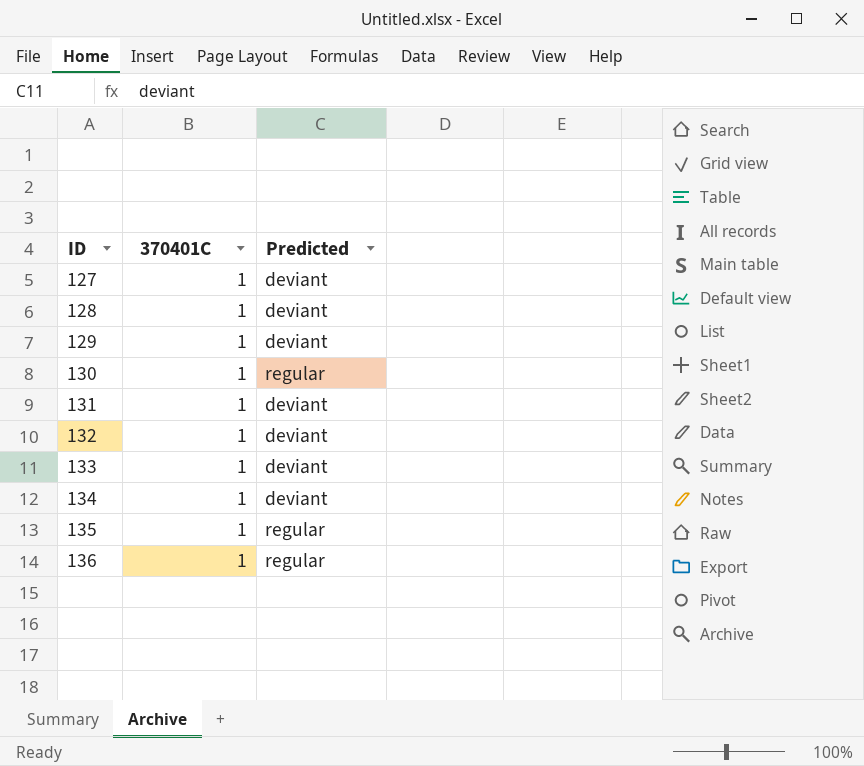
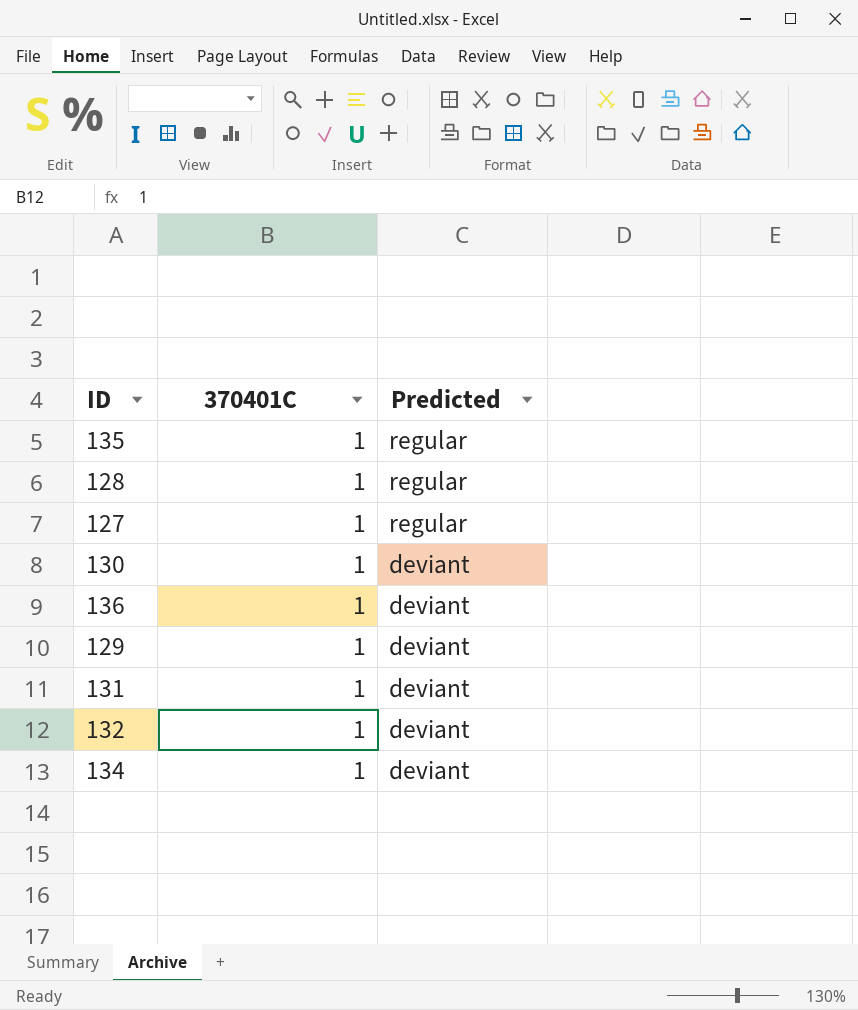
row order: ID ascending -> Predicted descending
row 133: 1 | deviant -> none
128 | Predicted: deviant -> regular
127 | Predicted: deviant -> regular
130 | Predicted: regular -> deviant
136 | Predicted: regular -> deviant

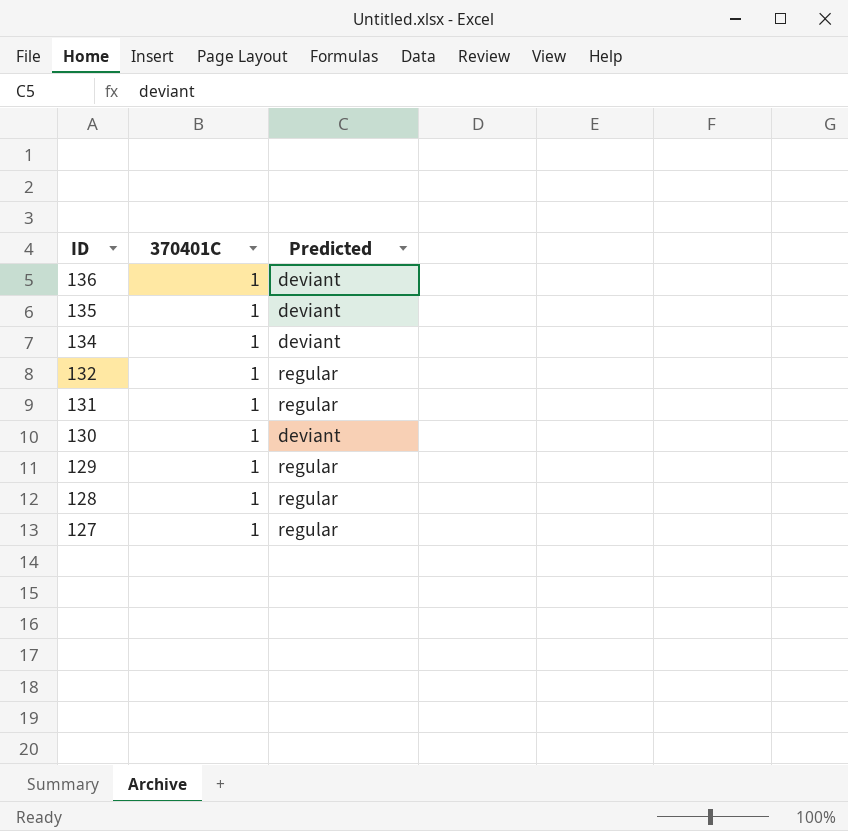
row order: Predicted descending -> ID descending
135 | Predicted: regular -> deviant
132 | Predicted: deviant -> regular
131 | Predicted: deviant -> regular
129 | Predicted: deviant -> regular

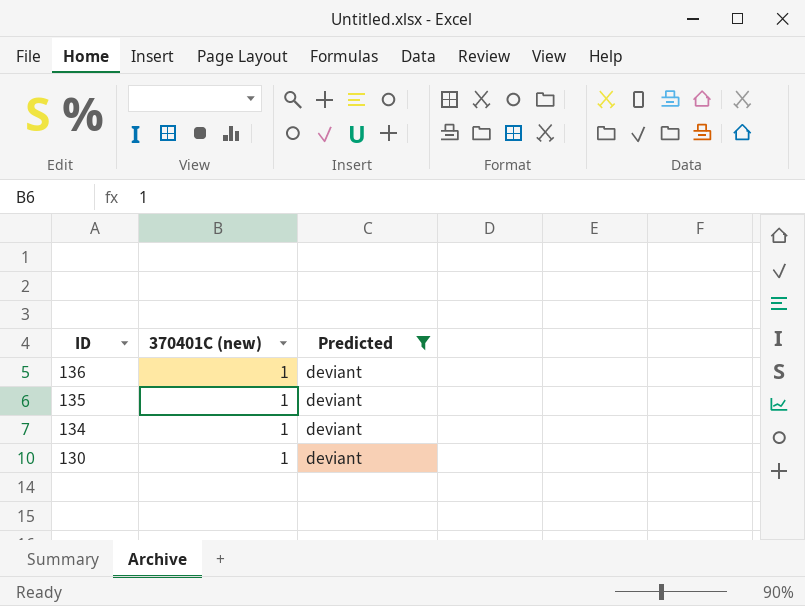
filter: none -> Predicted = deviant
column name: 370401C -> 370401C (new)

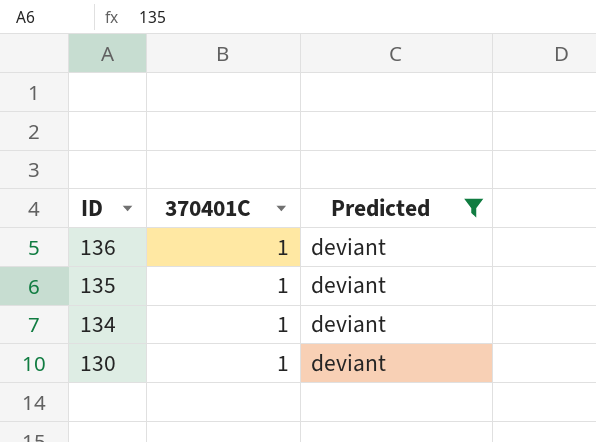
column name: 370401C (new) -> 370401C

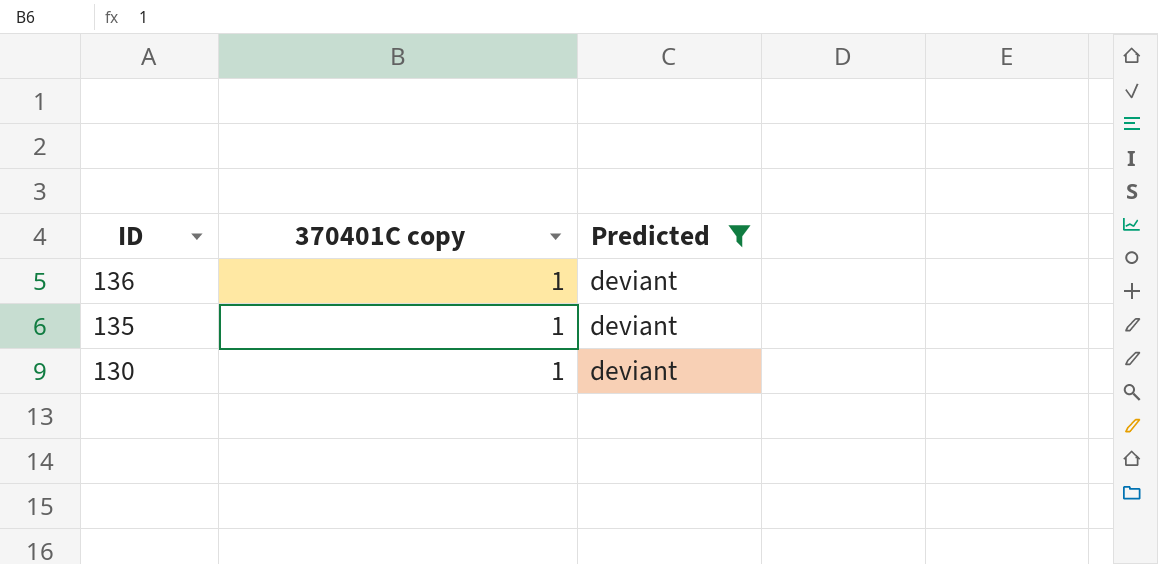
column name: 370401C -> 370401C copy
row 134: 1 | deviant -> none

